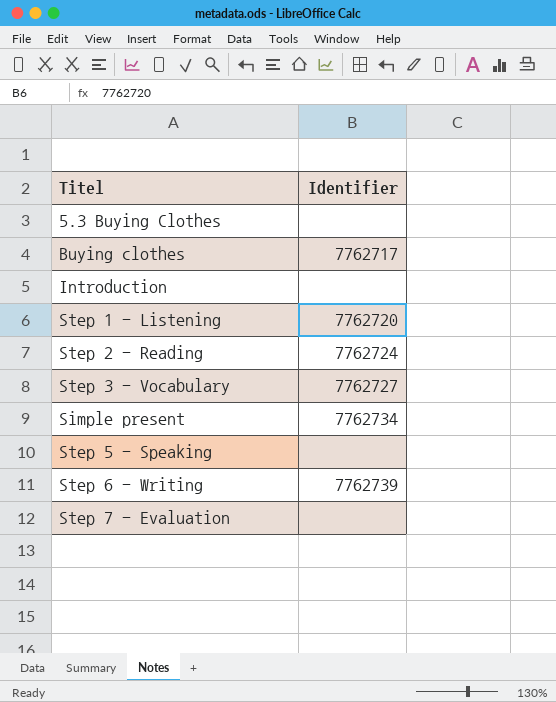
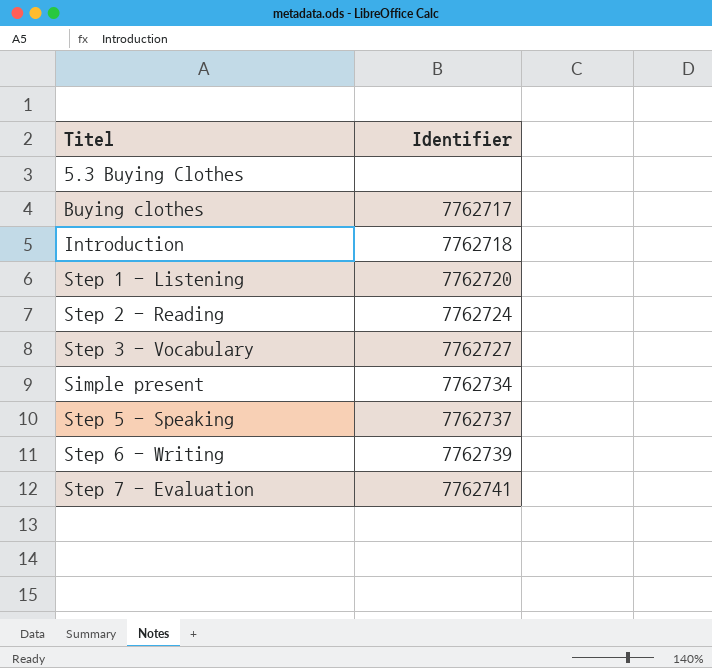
Introduction | Identifier: none -> 7762718
Step 5 - Speaking | Identifier: none -> 7762737
Step 7 - Evaluation | Identifier: none -> 7762741

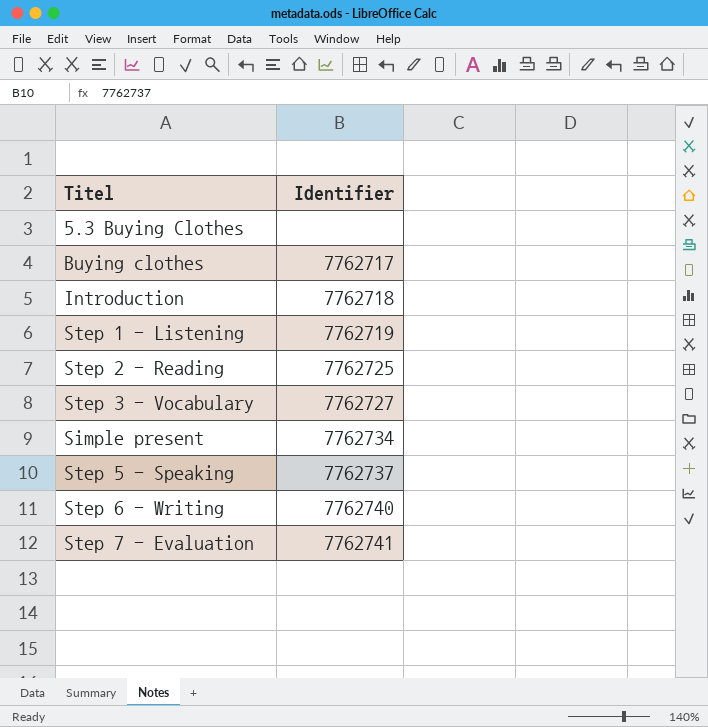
Step 1 - Listening | Identifier: 7762720 -> 7762719
Step 2 - Reading | Identifier: 7762724 -> 7762725
Step 6 - Writing | Identifier: 7762739 -> 7762740

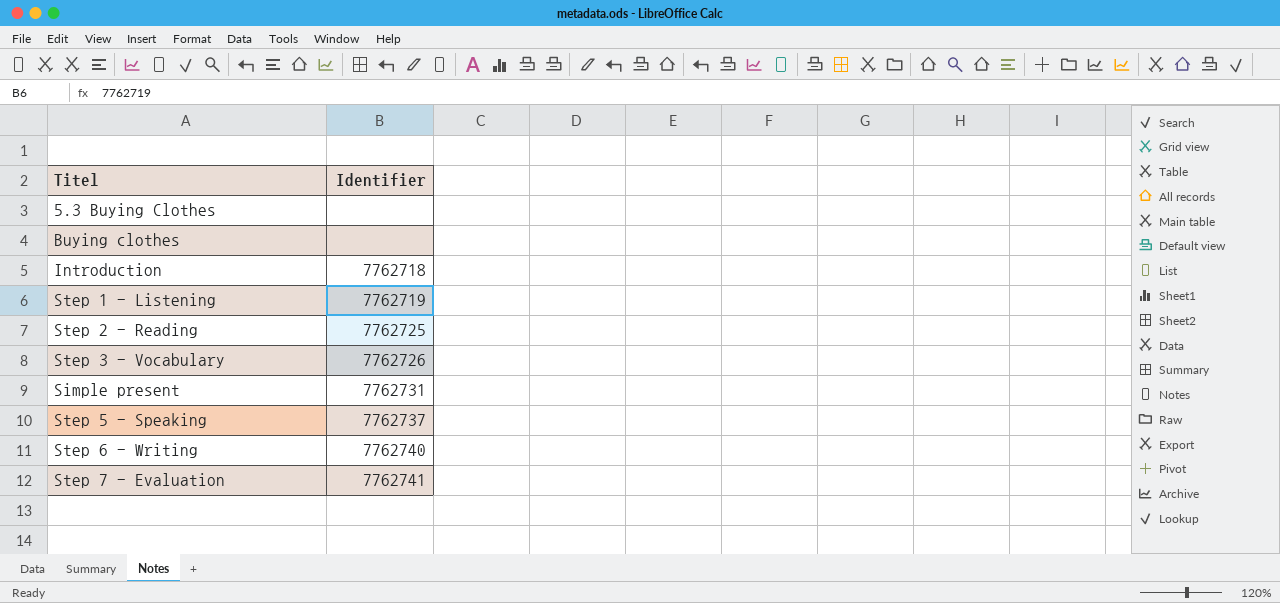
Buying clothes | Identifier: 7762717 -> none
Step 3 - Vocabulary | Identifier: 7762727 -> 7762726
Simple present | Identifier: 7762734 -> 7762731

